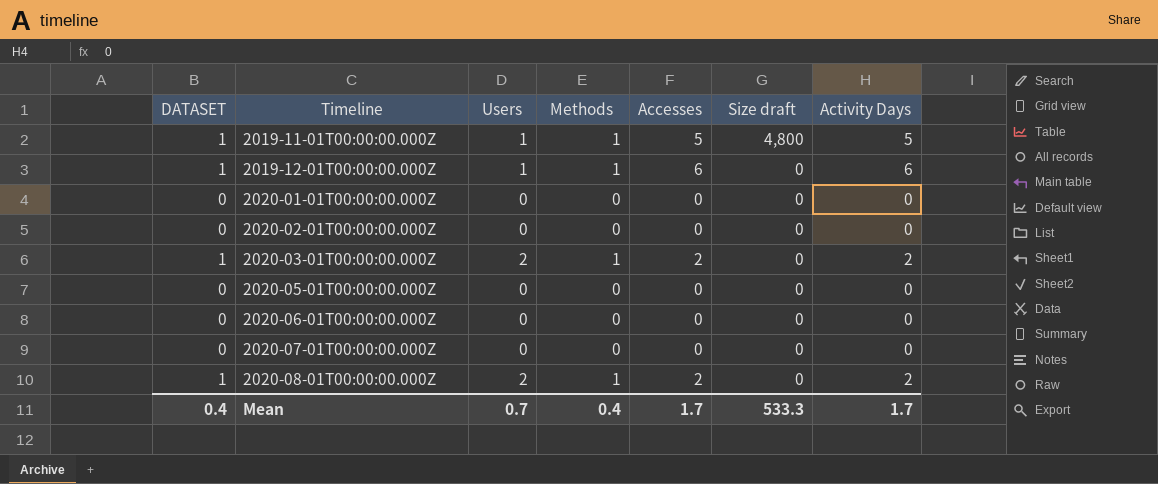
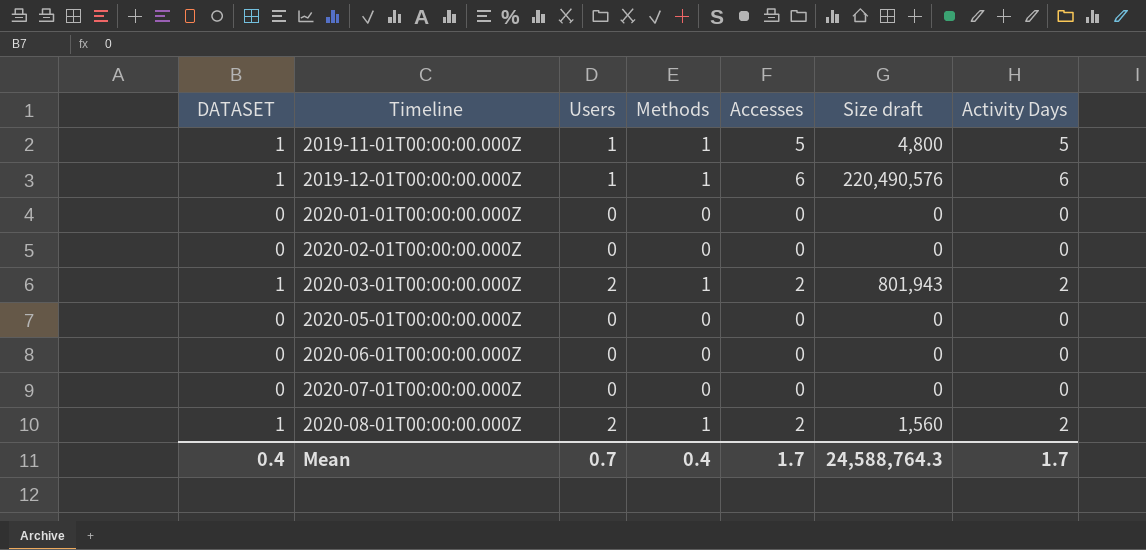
2019-12-01T00:00:00.000Z | Size draft: 0 -> 220,490,576
2020-03-01T00:00:00.000Z | Size draft: 0 -> 801,943
2020-08-01T00:00:00.000Z | Size draft: 0 -> 1,560
Mean | Size draft: 533.3 -> 24,588,764.3

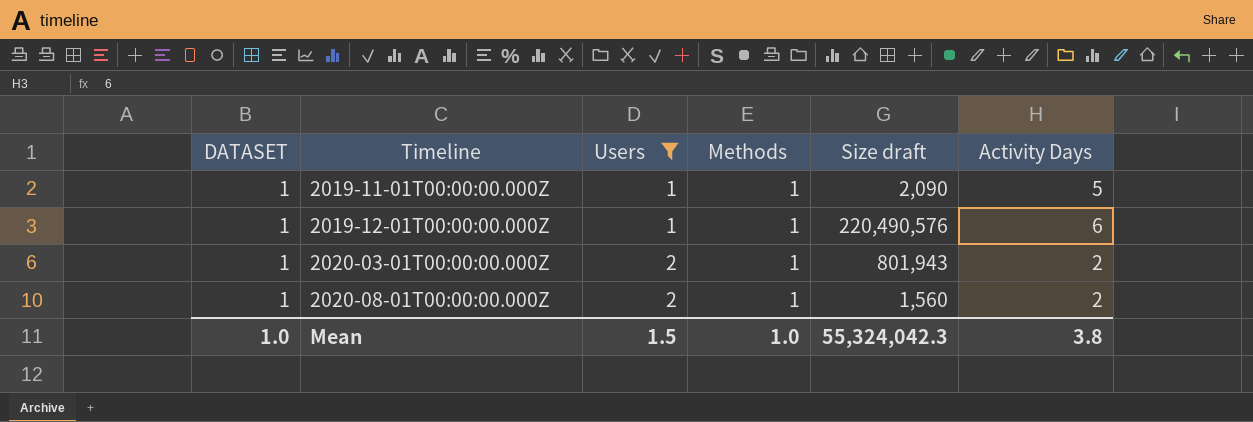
filter: none -> Users != 0
column Accesses | position: 5 -> none
2019-11-01T00:00:00.000Z | Size draft: 4,800 -> 2,090
Mean | DATASET: 0.4 -> 1.0
Mean | Users: 0.7 -> 1.5
Mean | Methods: 0.4 -> 1.0
Mean | Size draft: 24,588,764.3 -> 55,324,042.3
Mean | Activity Days: 1.7 -> 3.8

